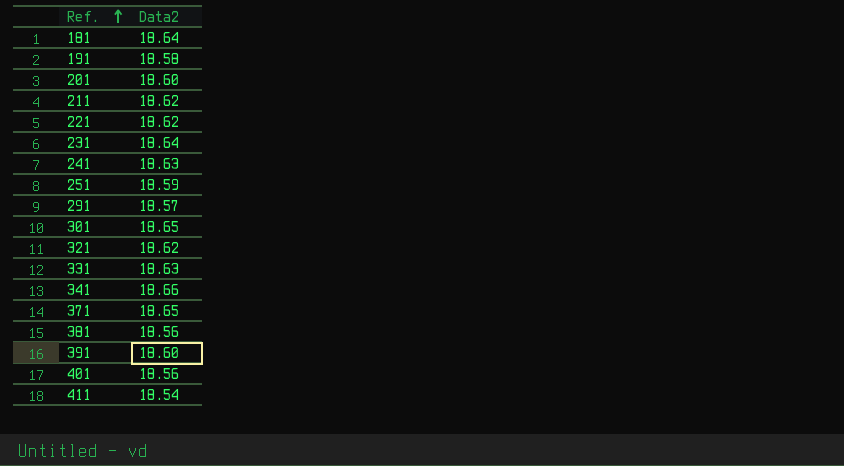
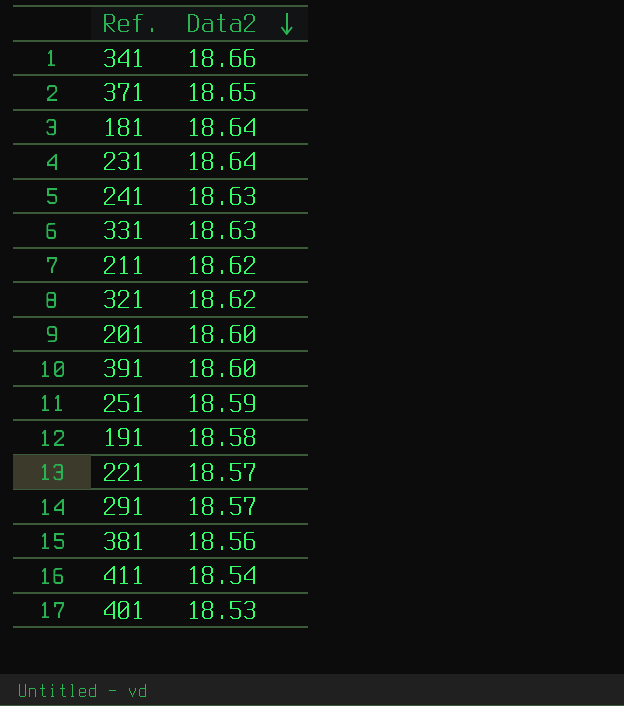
row order: Ref. ascending -> Data2 descending
row 301: 18.65 -> none
221 | Data2: 18.62 -> 18.57
401 | Data2: 18.56 -> 18.53

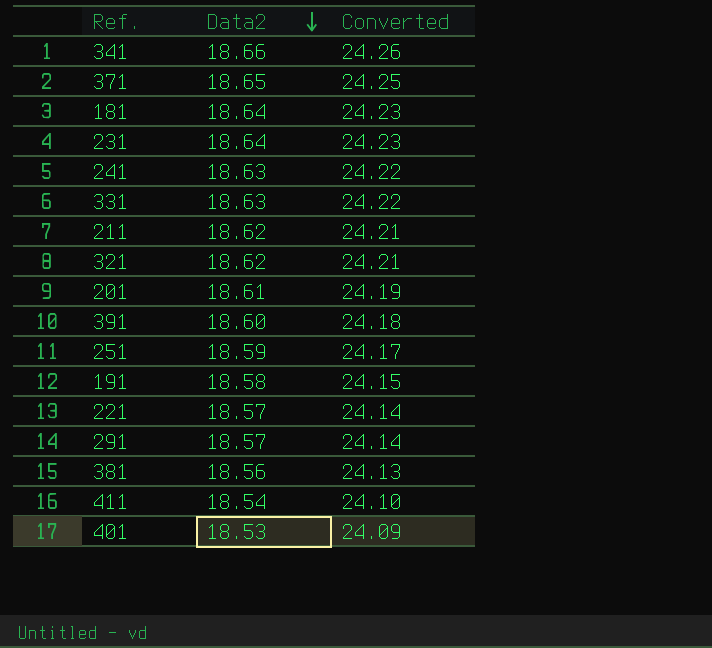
column Converted | formula: none -> [Data2] * 1.3
201 | Data2: 18.60 -> 18.61

